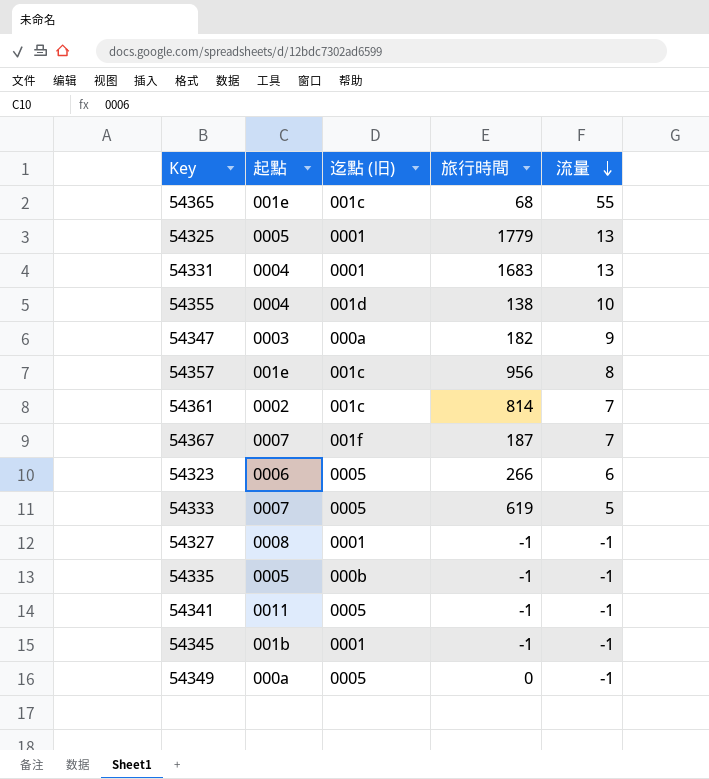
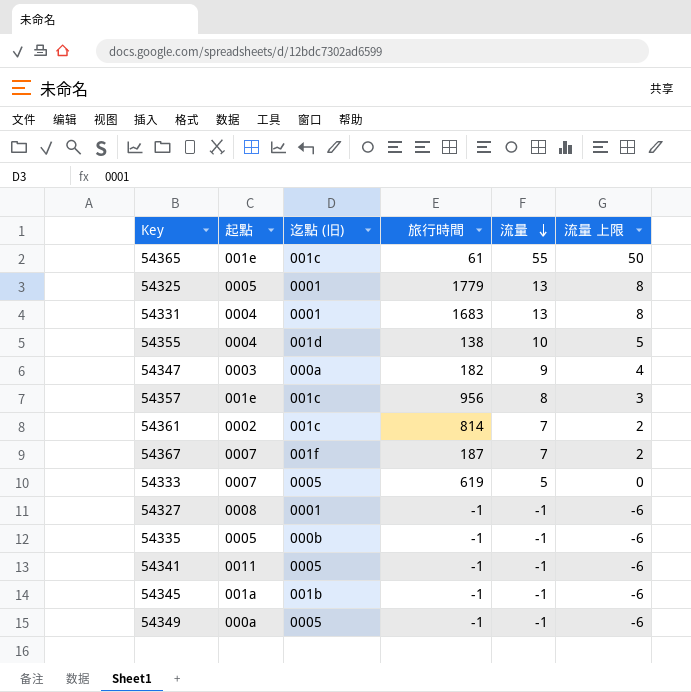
column 流量 上限 | formula: none -> [流量] - 5
row 54323: 0006 | 0005 | 266 | 6 -> none
54365 | 旅行時間: 68 -> 61
54345 | 起點: 001b -> 001a
54345 | 迄點 (旧): 0001 -> 001b
54349 | 旅行時間: 0 -> -1

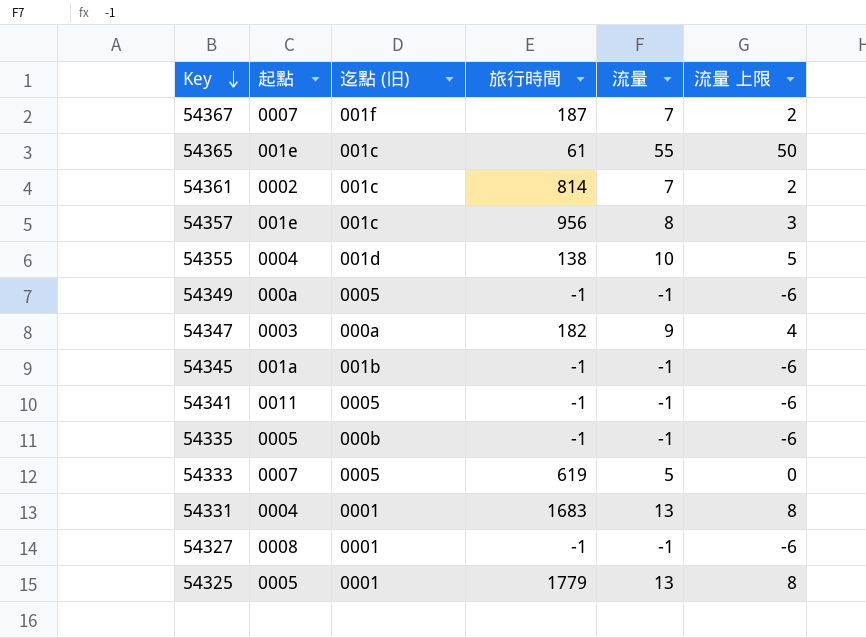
row order: 流量 descending -> Key descending

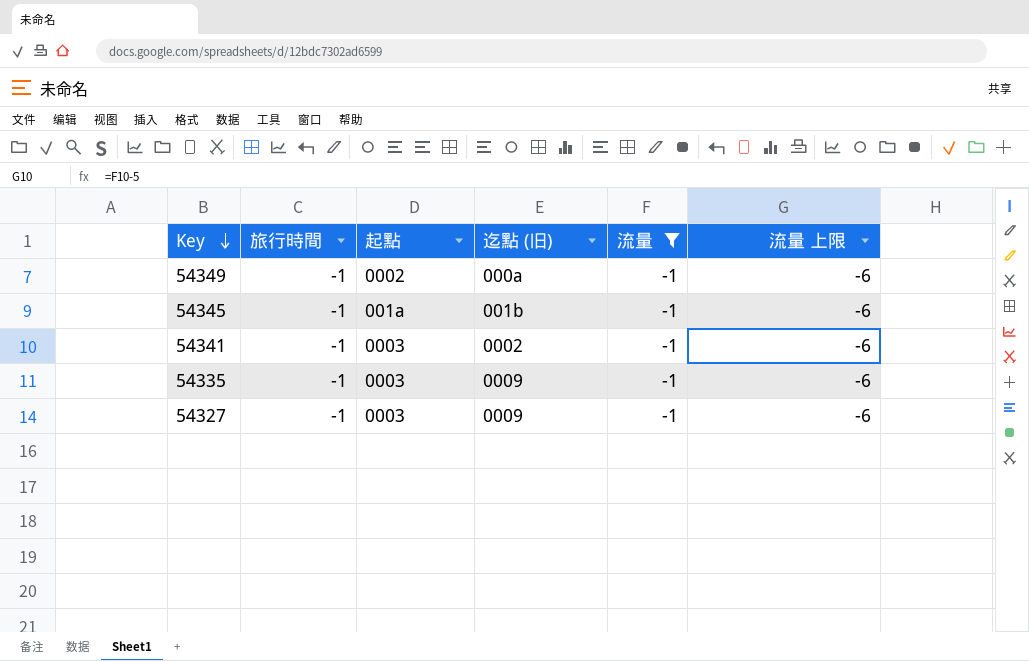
filter: none -> 流量 = -1
column 旅行時間 | position: 4 -> 2
54349 | 起點: 000a -> 0002
54349 | 迄點 (旧): 0005 -> 000a
54341 | 起點: 0011 -> 0003
54341 | 迄點 (旧): 0005 -> 0002
54335 | 起點: 0005 -> 0003
54335 | 迄點 (旧): 000b -> 0009
54327 | 起點: 0008 -> 0003
54327 | 迄點 (旧): 0001 -> 0009

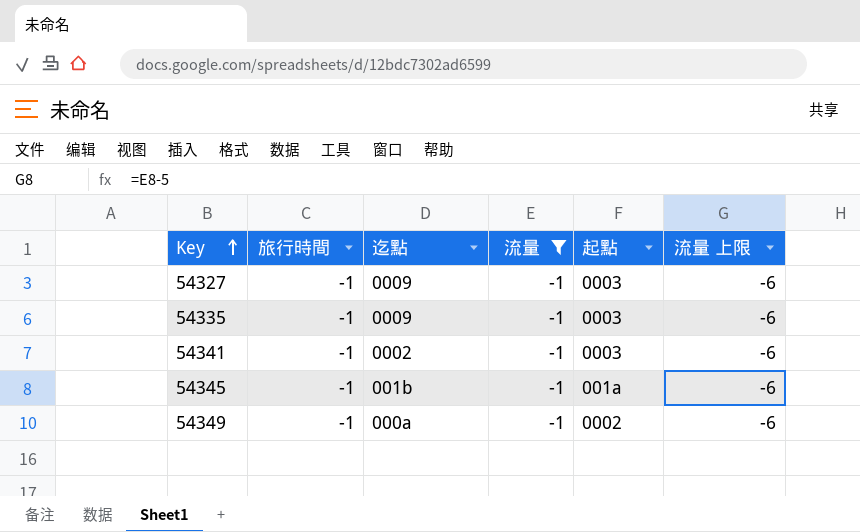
row order: Key descending -> Key ascending
column name: 迄點 (旧) -> 迄點
column 起點 | position: 3 -> 5

